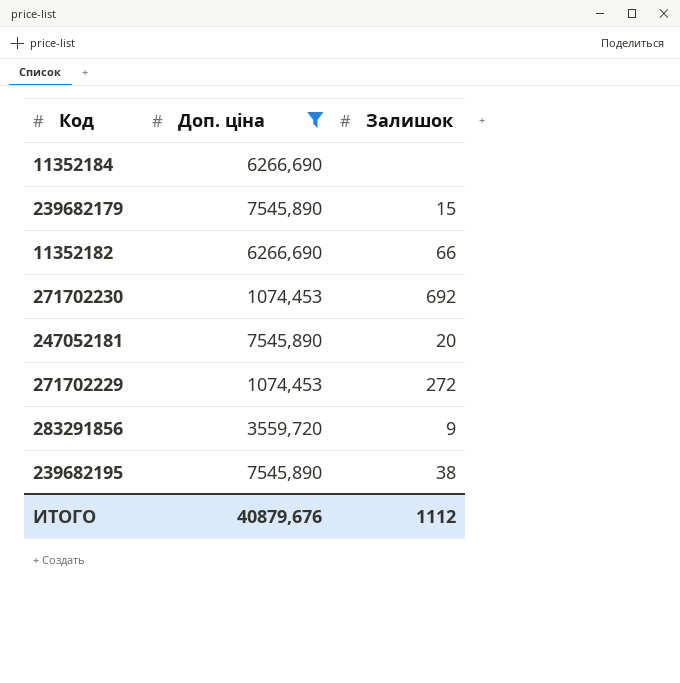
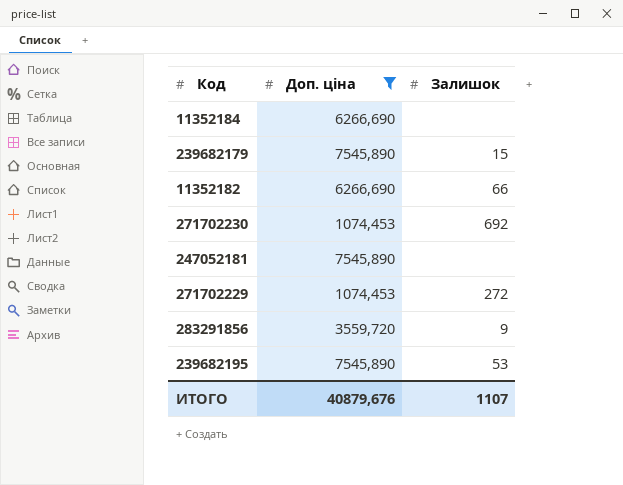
247052181 | Залишок: 20 -> none
239682195 | Залишок: 38 -> 53
ИТОГО | Залишок: 1112 -> 1107

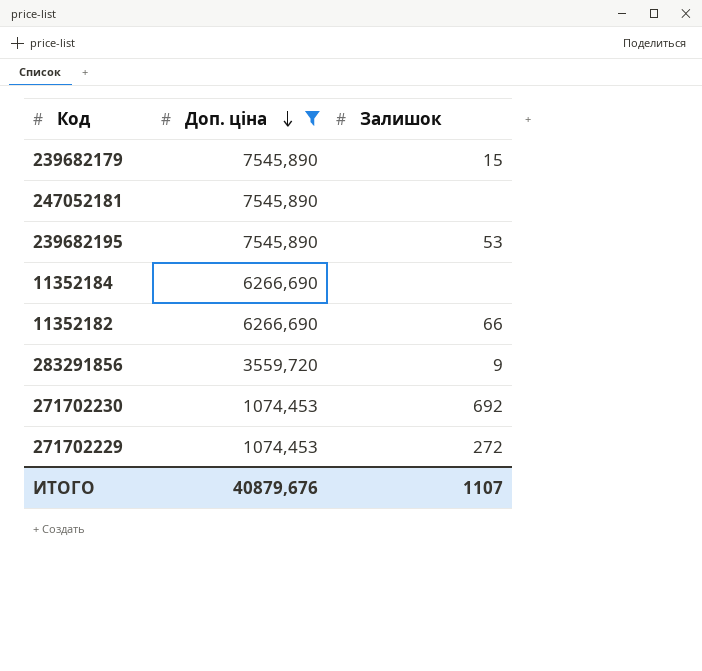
row order: none -> Доп. ціна descending

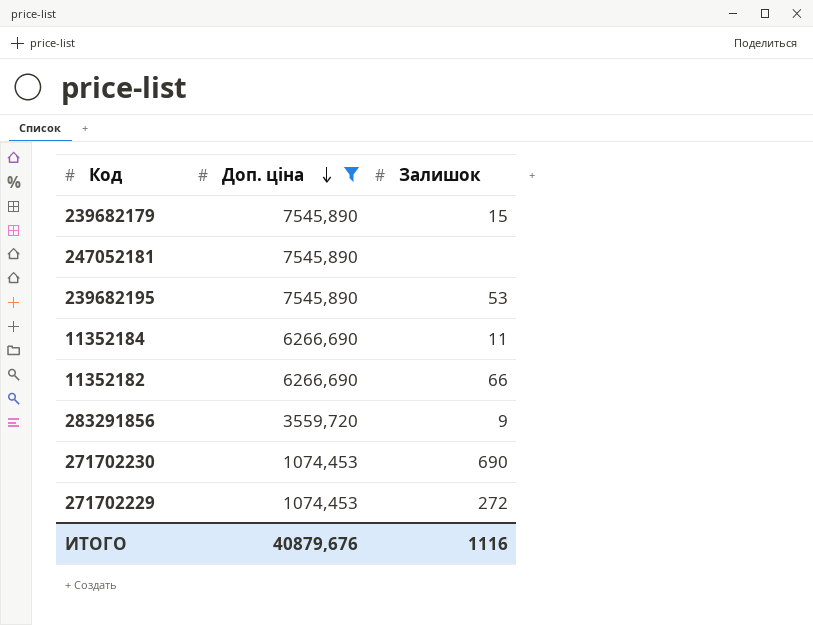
11352184 | Залишок: none -> 11
271702230 | Залишок: 692 -> 690
ИТОГО | Залишок: 1107 -> 1116

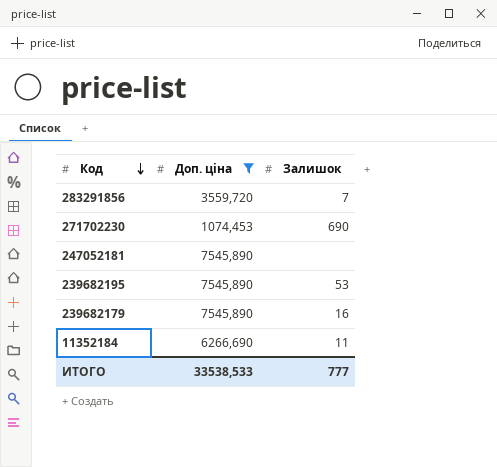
row order: Доп. ціна descending -> Код descending
row 11352182: 6266,690 | 66 -> none
row 271702229: 1074,453 | 272 -> none
283291856 | Залишок: 9 -> 7
239682179 | Залишок: 15 -> 16
ИТОГО | Доп. ціна: 40879,676 -> 33538,533
ИТОГО | Залишок: 1116 -> 777

